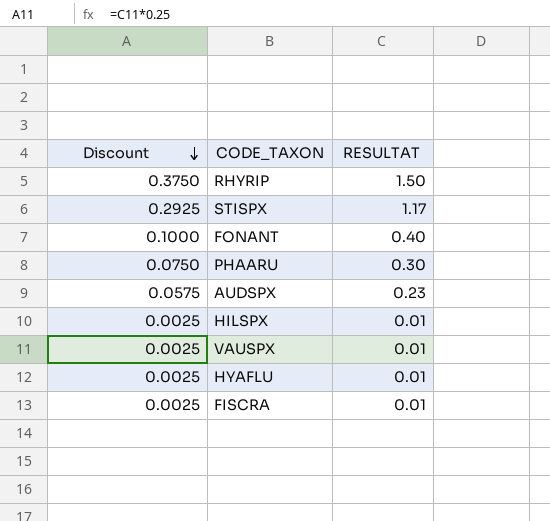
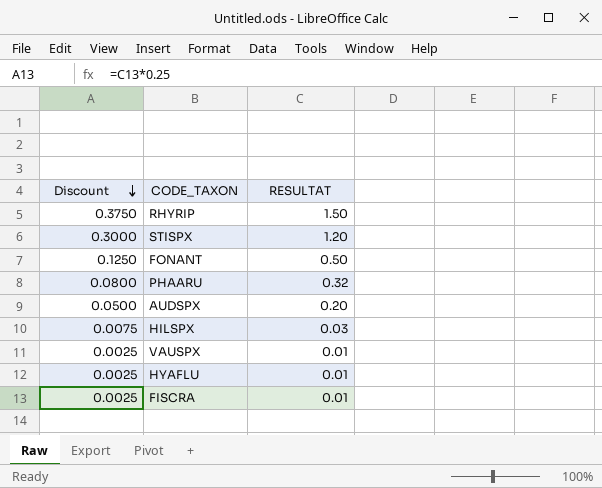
STISPX | Discount: 0.2925 -> 0.3000
STISPX | RESULTAT: 1.17 -> 1.20
FONANT | Discount: 0.1000 -> 0.1250
FONANT | RESULTAT: 0.40 -> 0.50
PHAARU | Discount: 0.0750 -> 0.0800
PHAARU | RESULTAT: 0.30 -> 0.32
AUDSPX | Discount: 0.0575 -> 0.0500
AUDSPX | RESULTAT: 0.23 -> 0.20
HILSPX | Discount: 0.0025 -> 0.0075
HILSPX | RESULTAT: 0.01 -> 0.03

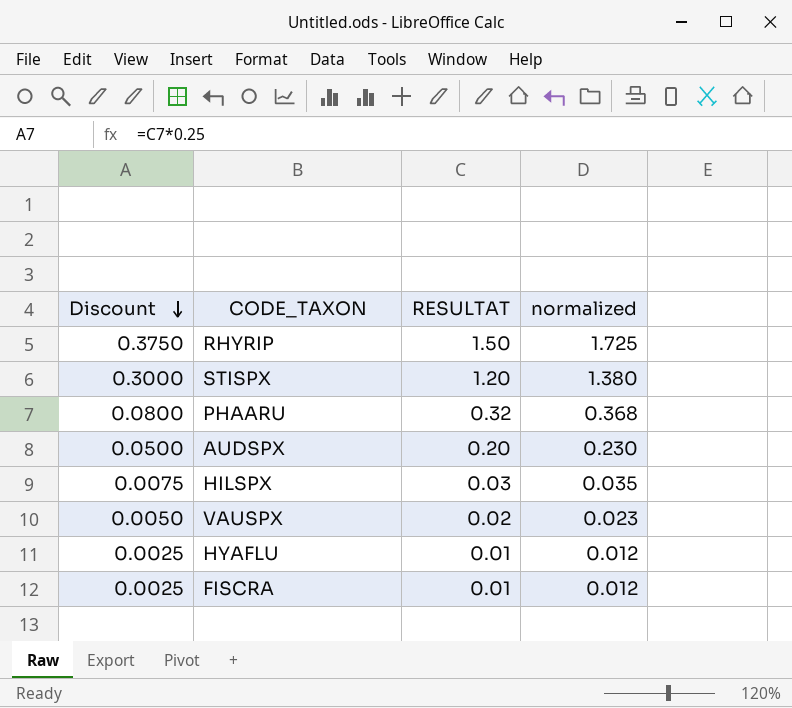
column normalized | formula: none -> [RESULTAT] * 1.15
row FONANT: 0.1250 | 0.50 -> none
VAUSPX | Discount: 0.0025 -> 0.0050
VAUSPX | RESULTAT: 0.01 -> 0.02

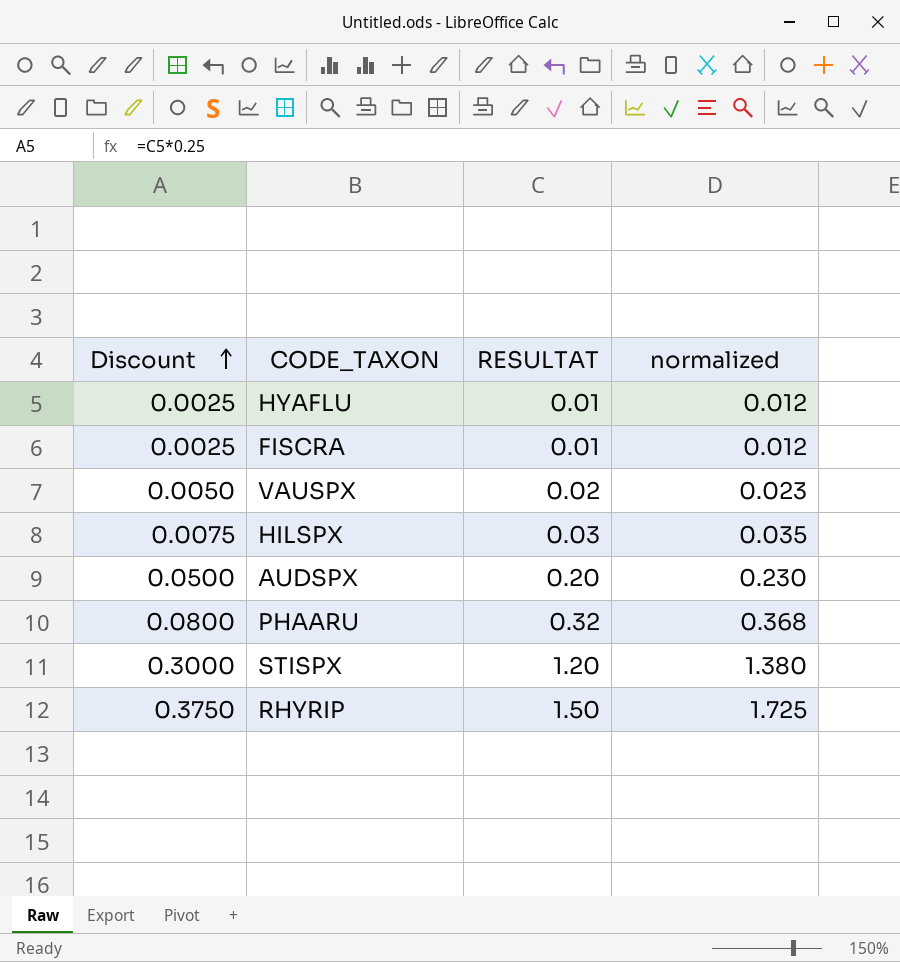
row order: Discount descending -> Discount ascending

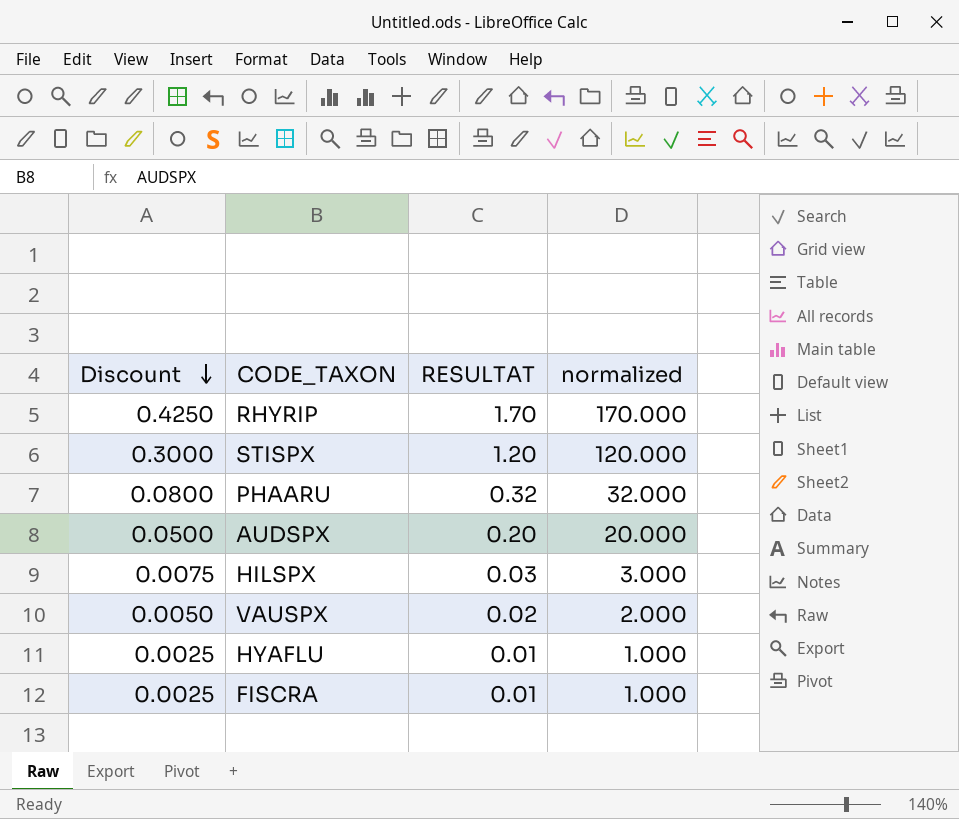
row order: Discount ascending -> Discount descending
column normalized | formula: [RESULTAT] * 1.15 -> [RESULTAT] * 100
RHYRIP | Discount: 0.3750 -> 0.4250
RHYRIP | RESULTAT: 1.50 -> 1.70

